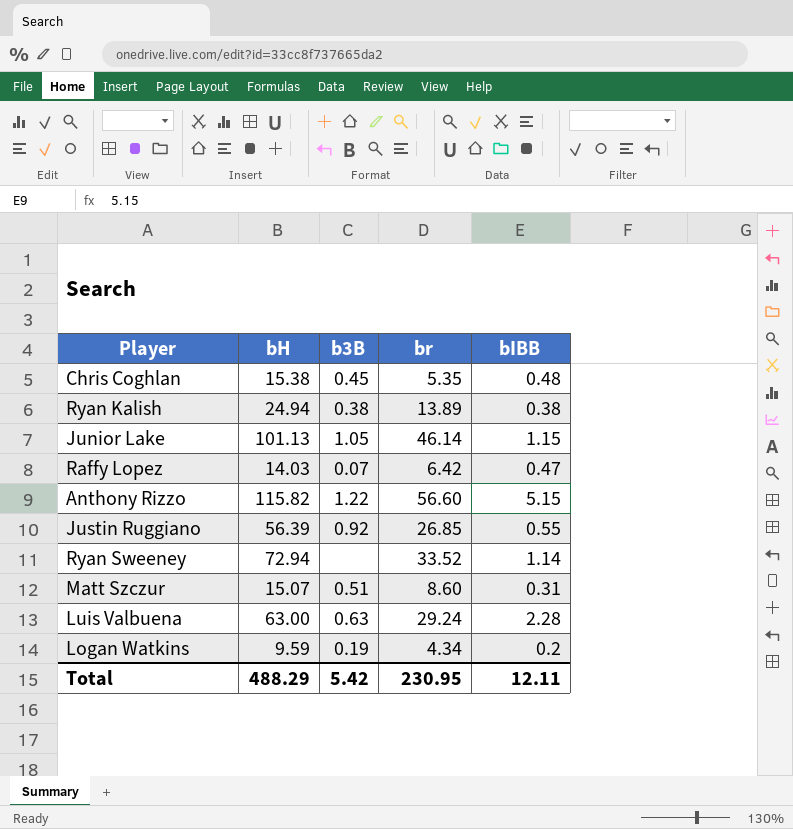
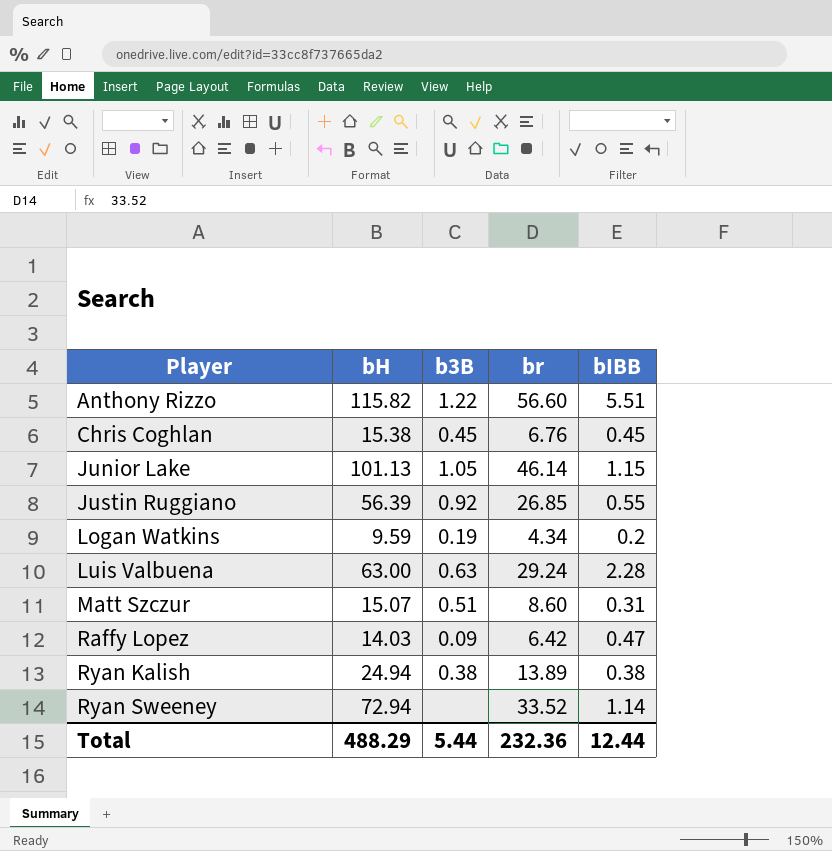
row order: none -> Player ascending
Anthony Rizzo | bIBB: 5.15 -> 5.51
Chris Coghlan | br: 5.35 -> 6.76
Chris Coghlan | bIBB: 0.48 -> 0.45
Raffy Lopez | b3B: 0.07 -> 0.09
Total | b3B: 5.42 -> 5.44
Total | br: 230.95 -> 232.36
Total | bIBB: 12.11 -> 12.44

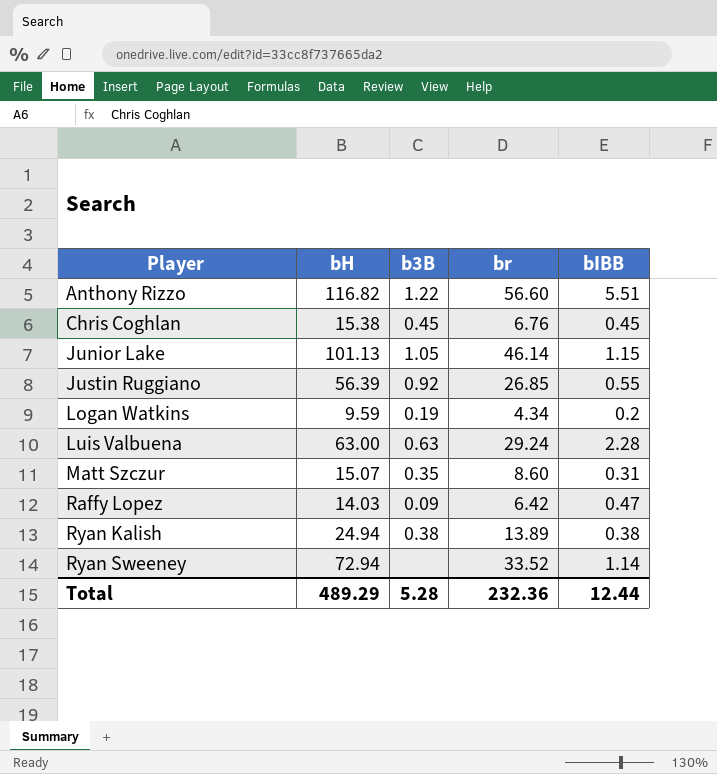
Anthony Rizzo | bH: 115.82 -> 116.82
Matt Szczur | b3B: 0.51 -> 0.35
Total | bH: 488.29 -> 489.29
Total | b3B: 5.44 -> 5.28

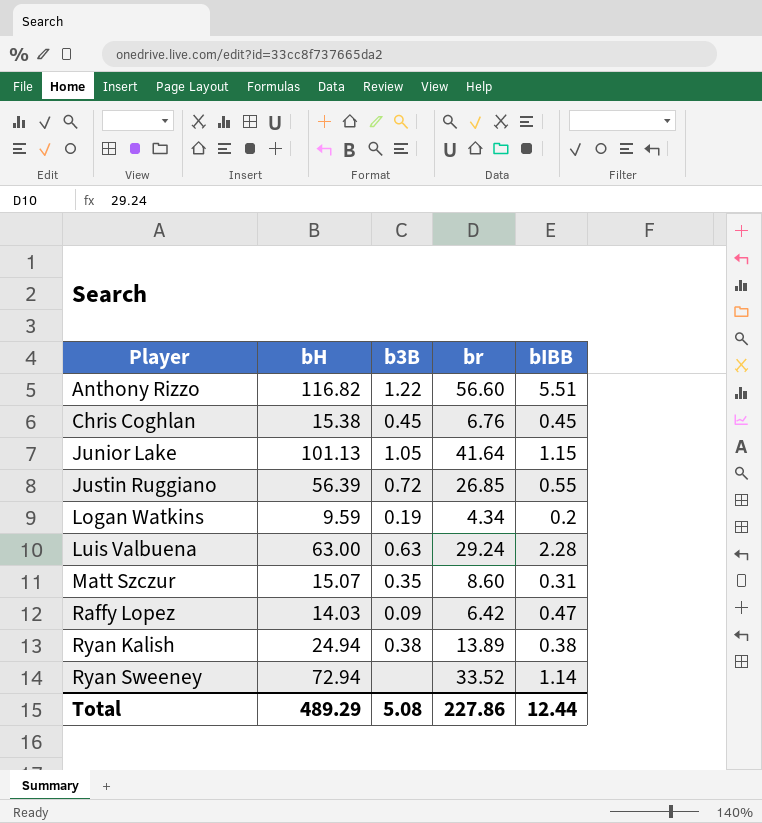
Junior Lake | br: 46.14 -> 41.64
Justin Ruggiano | b3B: 0.92 -> 0.72
Total | b3B: 5.28 -> 5.08
Total | br: 232.36 -> 227.86

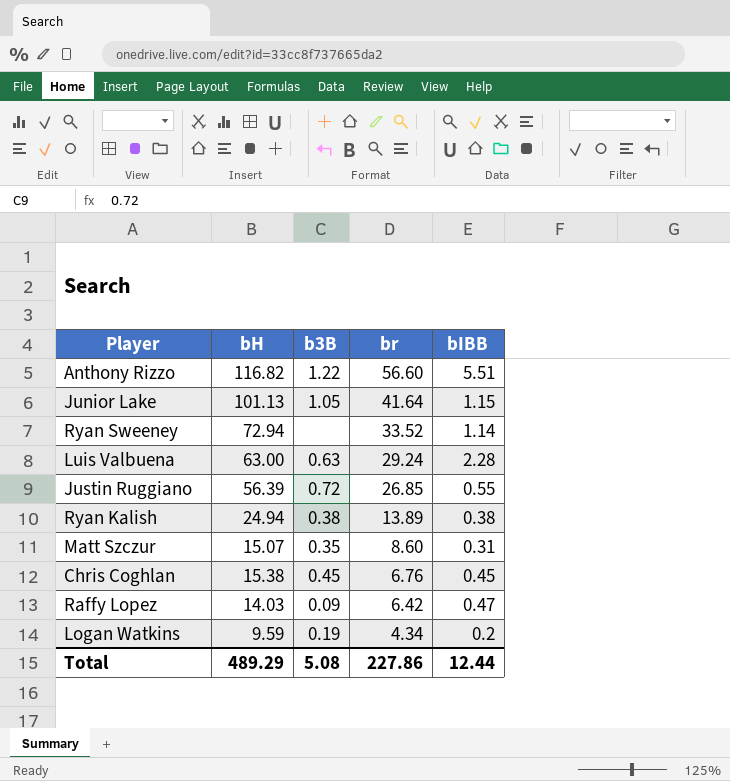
row order: Player ascending -> br descending

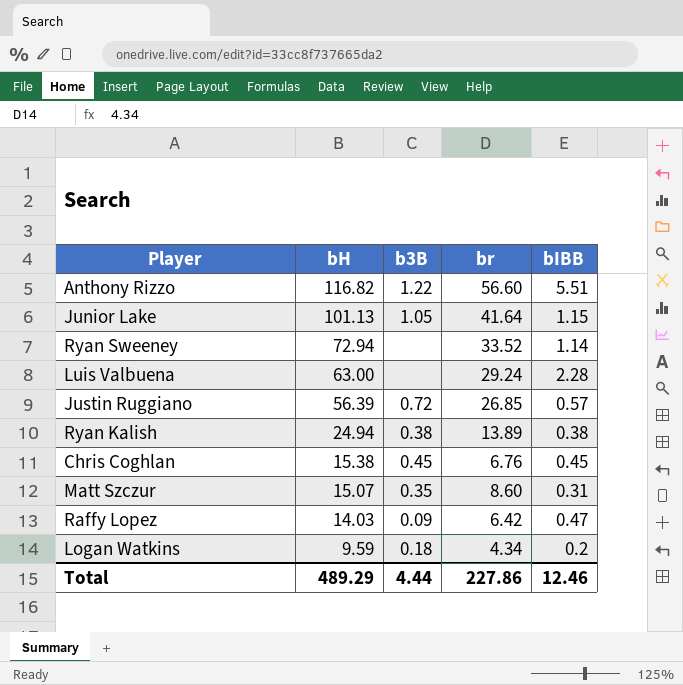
row order: br descending -> bH descending
Luis Valbuena | b3B: 0.63 -> none
Justin Ruggiano | bIBB: 0.55 -> 0.57
Logan Watkins | b3B: 0.19 -> 0.18
Total | b3B: 5.08 -> 4.44
Total | bIBB: 12.44 -> 12.46

